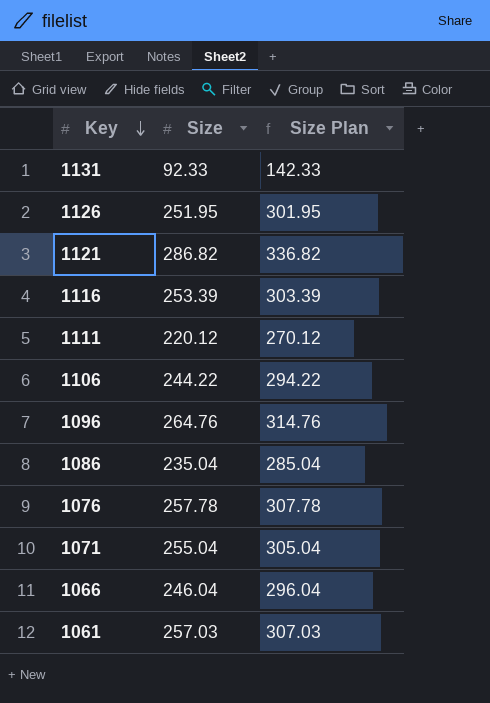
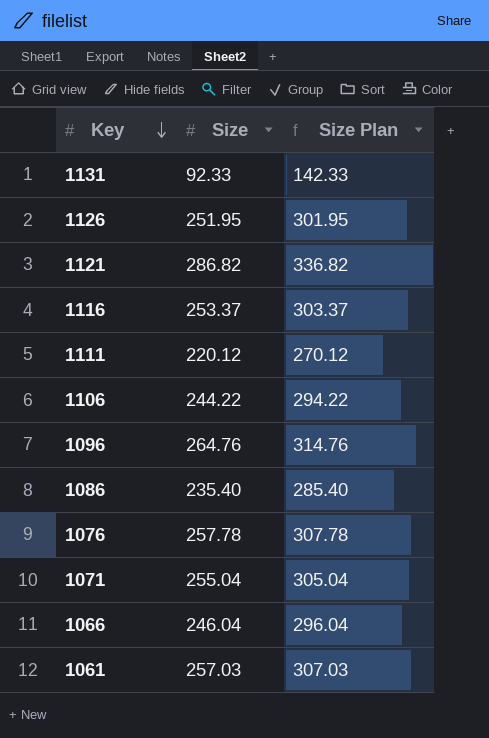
1116 | Size: 253.39 -> 253.37
1116 | Size Plan: 303.39 -> 303.37
1086 | Size: 235.04 -> 235.40
1086 | Size Plan: 285.04 -> 285.40

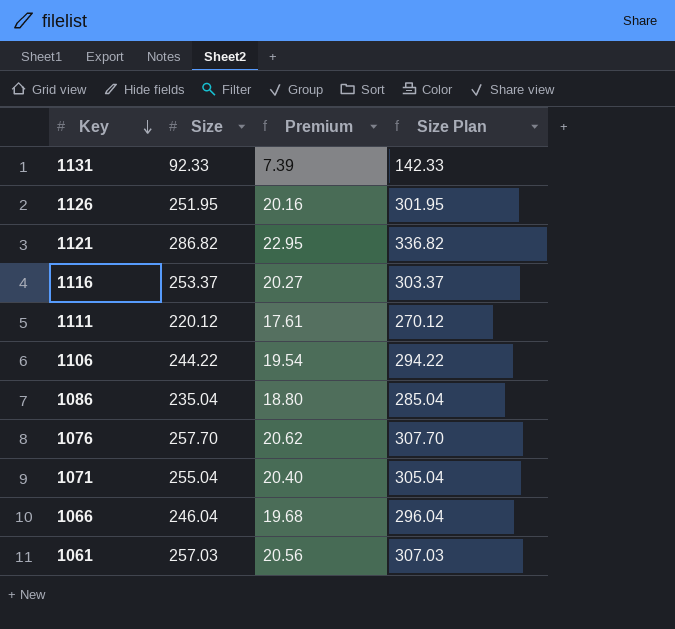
column Premium | formula: none -> [Size] * 0.08
row 1096: 264.76 | 314.76 -> none
1086 | Size: 235.40 -> 235.04
1086 | Size Plan: 285.40 -> 285.04
1076 | Size: 257.78 -> 257.70
1076 | Size Plan: 307.78 -> 307.70

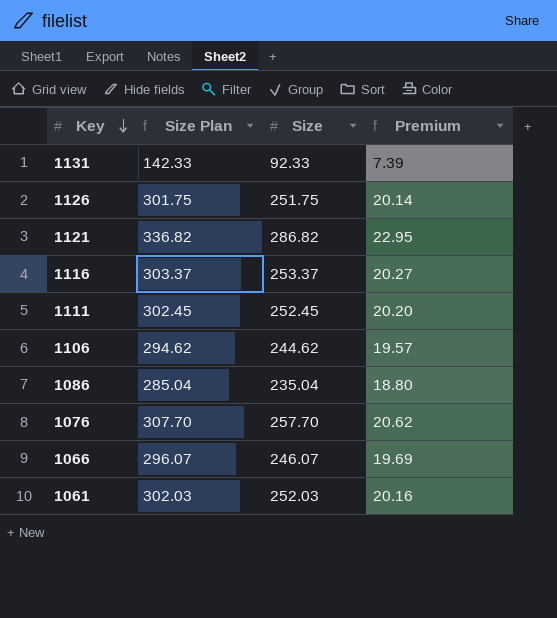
column Size Plan | position: 4 -> 2
row 1071: 255.04 | 20.40 | 305.04 -> none
1126 | Size Plan: 301.95 -> 301.75
1126 | Size: 251.95 -> 251.75
1126 | Premium: 20.16 -> 20.14
1111 | Size Plan: 270.12 -> 302.45
1111 | Size: 220.12 -> 252.45
1111 | Premium: 17.61 -> 20.20
1106 | Size Plan: 294.22 -> 294.62
1106 | Size: 244.22 -> 244.62
1106 | Premium: 19.54 -> 19.57
1066 | Size Plan: 296.04 -> 296.07
1066 | Size: 246.04 -> 246.07
1066 | Premium: 19.68 -> 19.69
1061 | Size Plan: 307.03 -> 302.03
1061 | Size: 257.03 -> 252.03
1061 | Premium: 20.56 -> 20.16

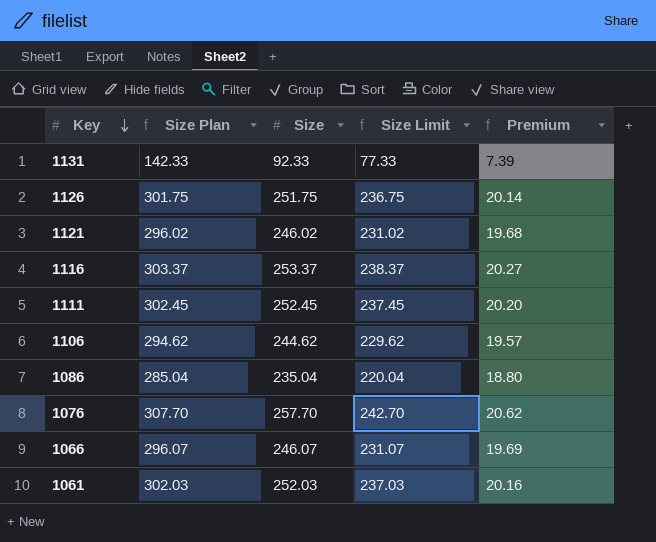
column Size Limit | formula: none -> [Size] - 15
1121 | Size Plan: 336.82 -> 296.02
1121 | Size: 286.82 -> 246.02
1121 | Premium: 22.95 -> 19.68

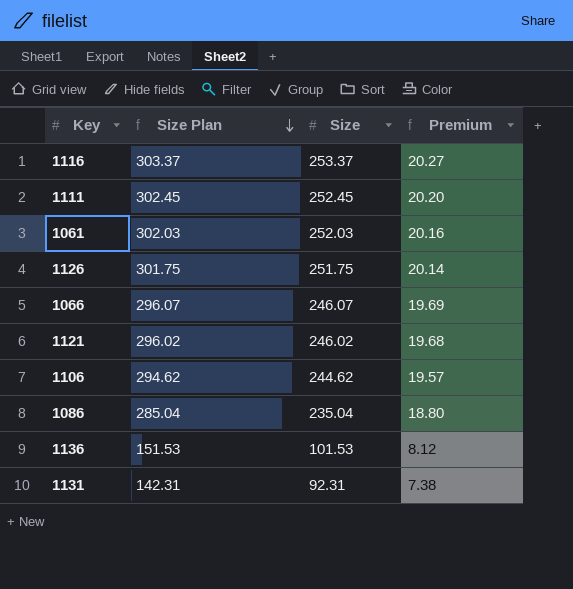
row order: Key descending -> Size Plan descending
column Size Limit | formula: [Size] - 15 -> none
row 1076: 307.70 | 257.70 | 242.70 | 20.62 -> none
row 1136: none -> 151.53 | 101.53 | 8.12
1131 | Size Plan: 142.33 -> 142.31
1131 | Size: 92.33 -> 92.31
1131 | Premium: 7.39 -> 7.38

